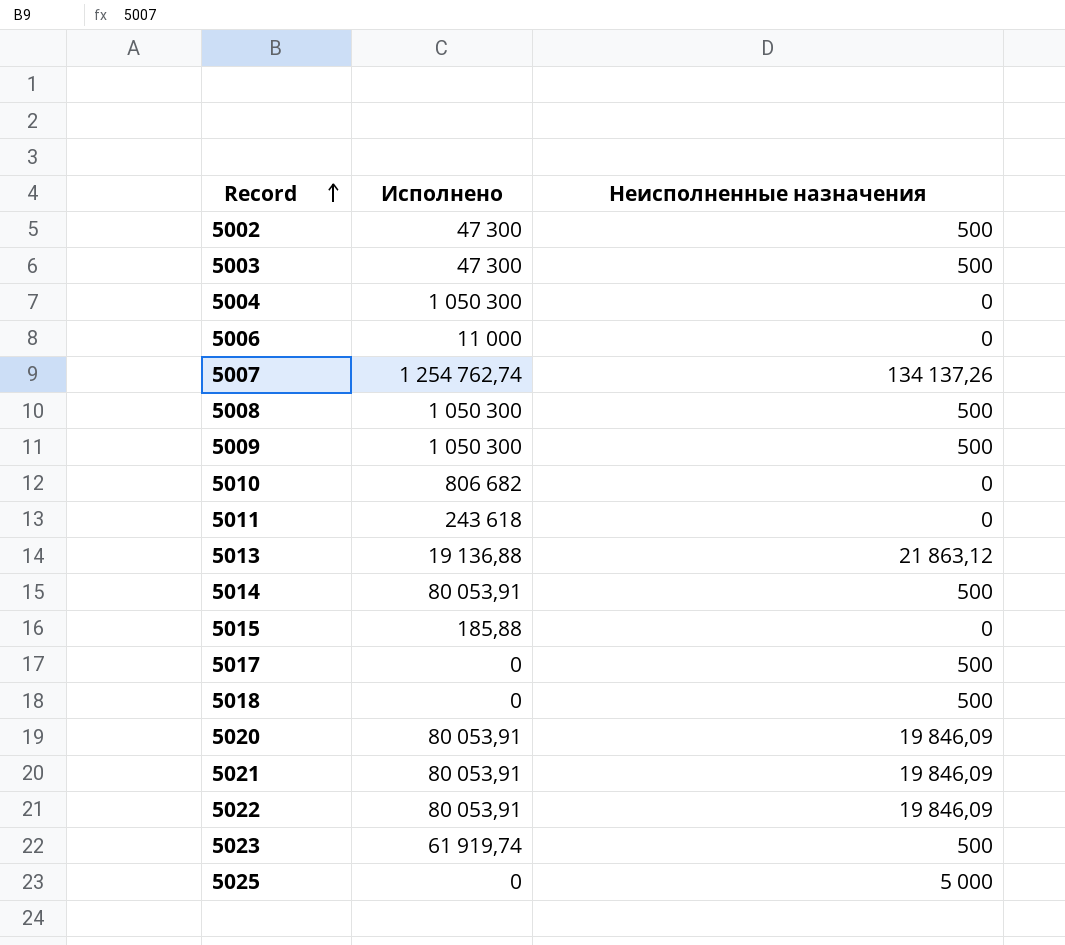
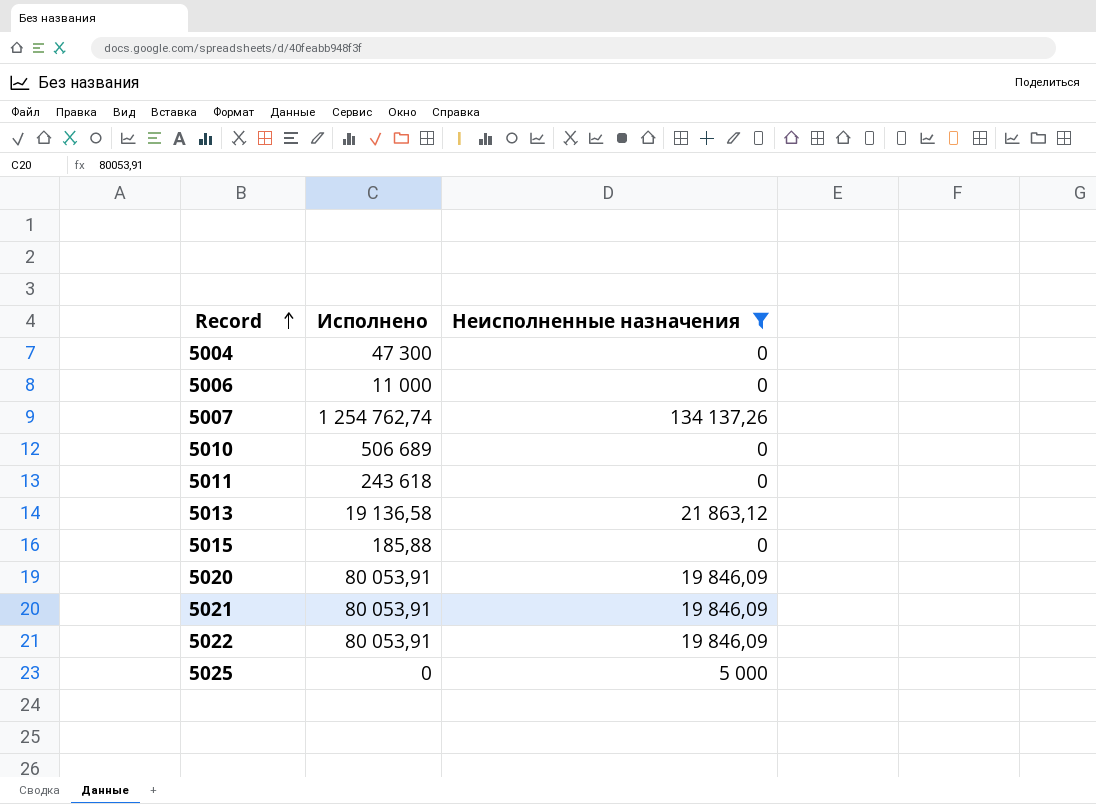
filter: none -> Неисполненные назначения != 500
5004 | Исполнено: 1 050 300 -> 47 300
5010 | Исполнено: 806 682 -> 506 689
5013 | Исполнено: 19 136,88 -> 19 136,58

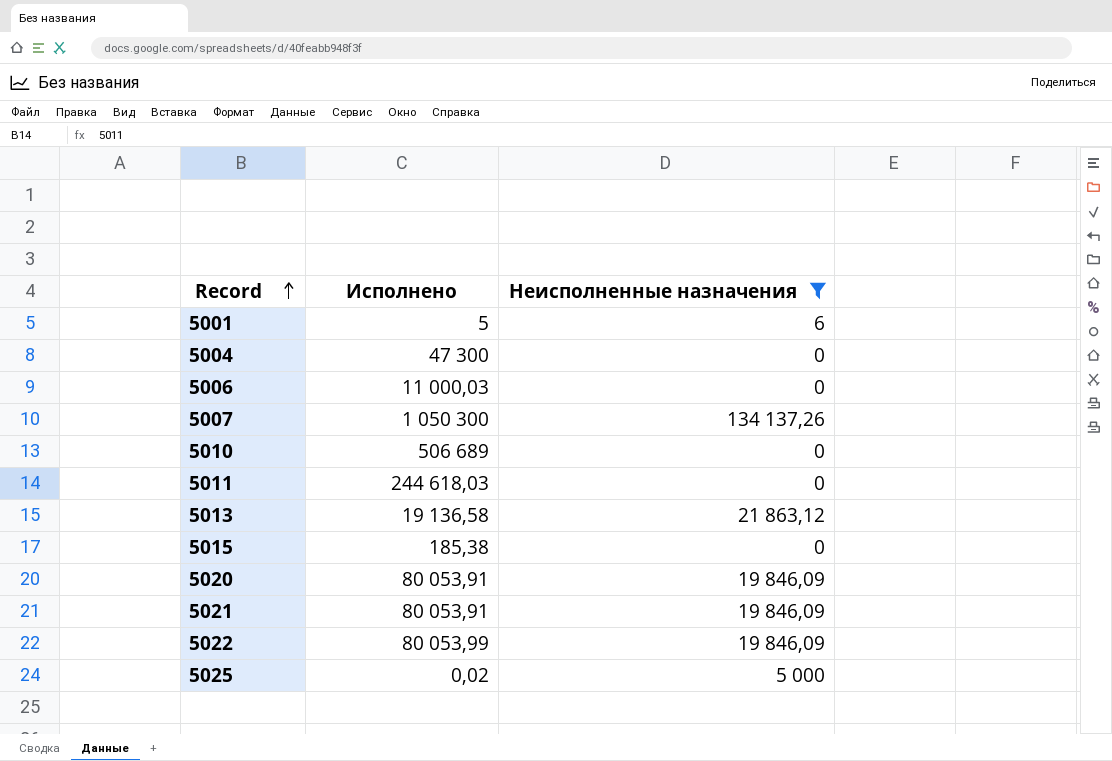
row 5001: none -> 5 | 6
5006 | Исполнено: 11 000 -> 11 000,03
5007 | Исполнено: 1 254 762,74 -> 1 050 300
5011 | Исполнено: 243 618 -> 244 618,03
5015 | Исполнено: 185,88 -> 185,38
5022 | Исполнено: 80 053,91 -> 80 053,99
5025 | Исполнено: 0 -> 0,02

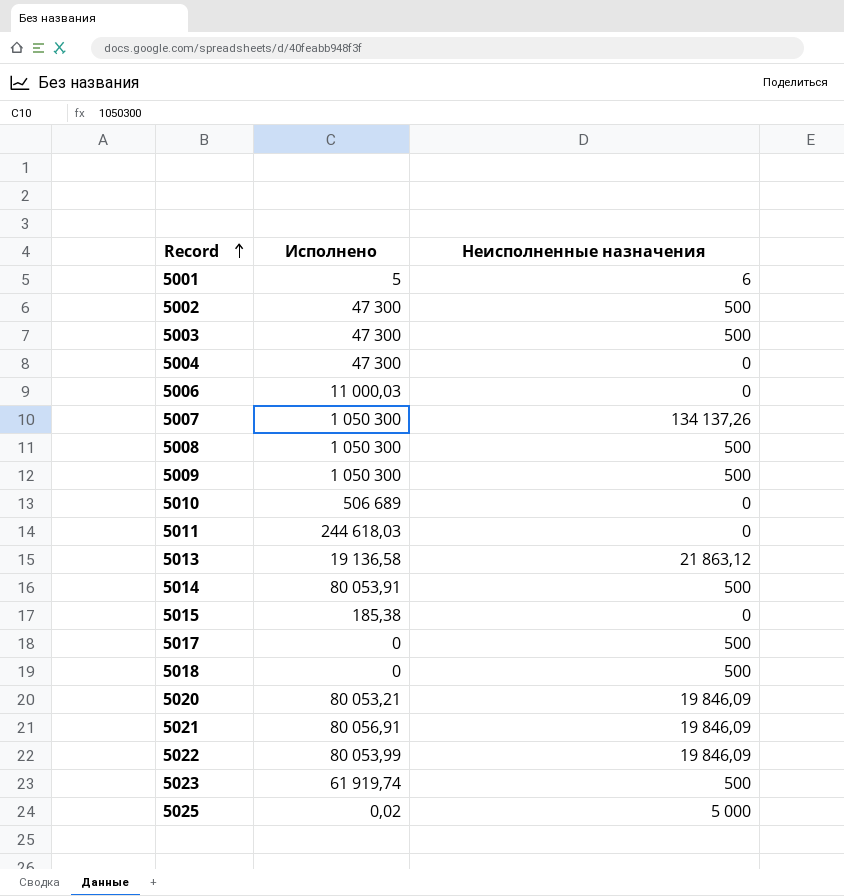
filter: Неисполненные назначения != 500 -> none
5020 | Исполнено: 80 053,91 -> 80 053,21
5021 | Исполнено: 80 053,91 -> 80 056,91

